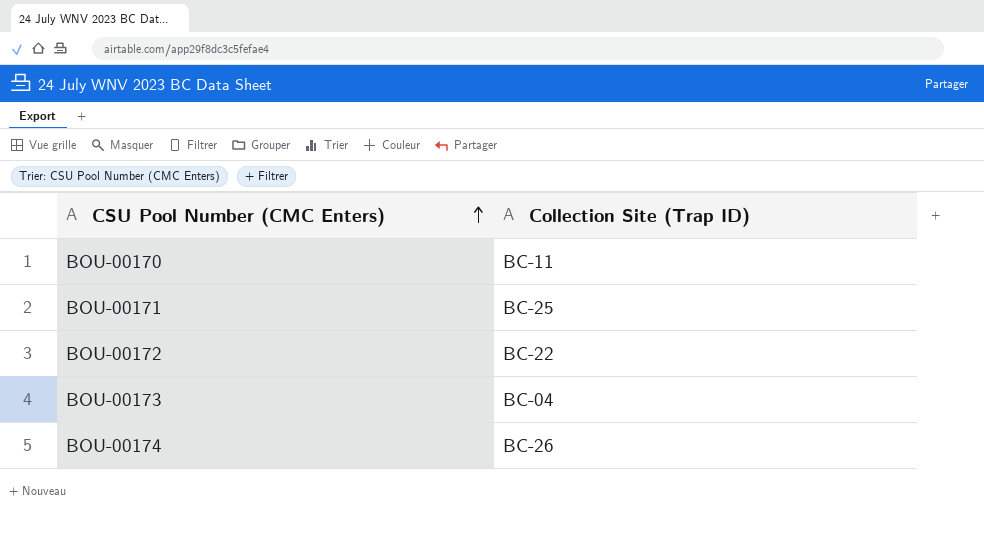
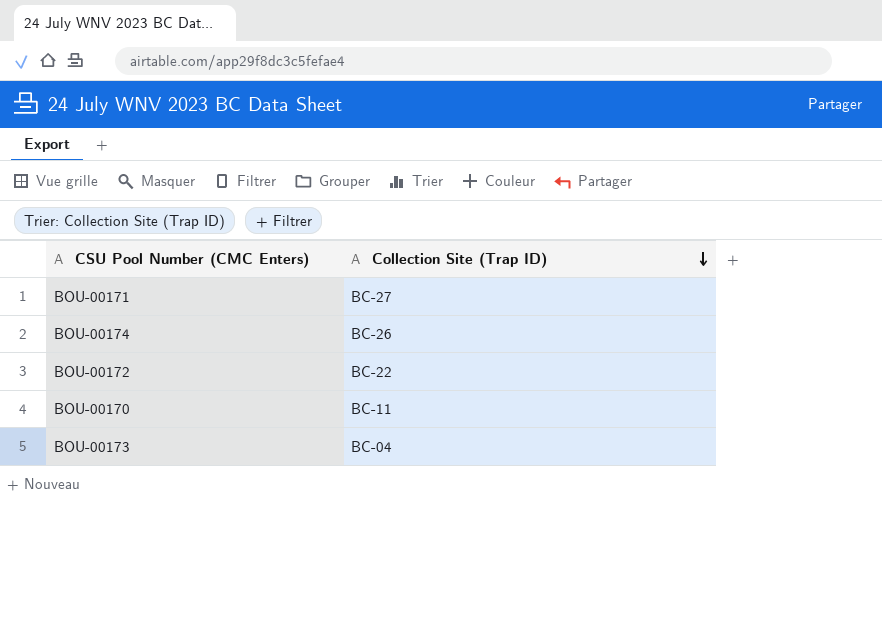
row order: CSU Pool Number (CMC Enters) ascending -> Collection Site (Trap ID) descending
BOU-00171 | Collection Site (Trap ID): BC-25 -> BC-27

